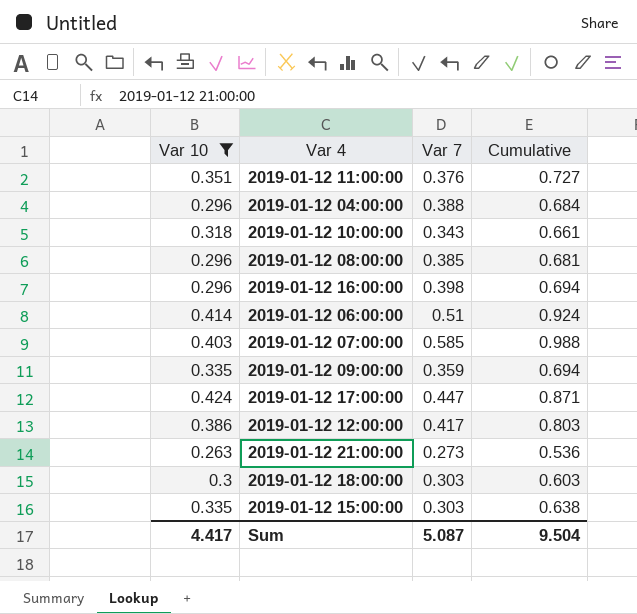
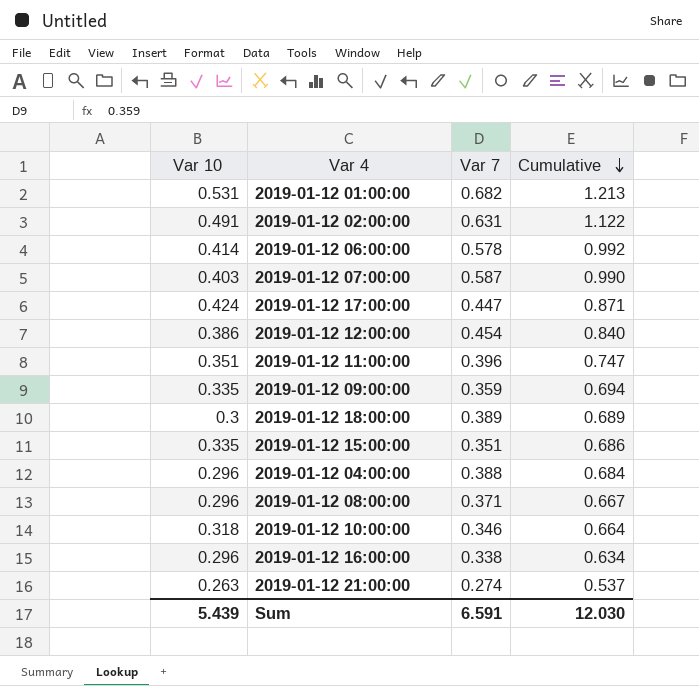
filter: Var 10 <= 0.424 -> none
row order: none -> Cumulative descending
2019-01-12 06:00:00 | Var 7: 0.51 -> 0.578
2019-01-12 06:00:00 | Cumulative: 0.924 -> 0.992
2019-01-12 07:00:00 | Var 7: 0.585 -> 0.587
2019-01-12 07:00:00 | Cumulative: 0.988 -> 0.990
2019-01-12 12:00:00 | Var 7: 0.417 -> 0.454
2019-01-12 12:00:00 | Cumulative: 0.803 -> 0.840
2019-01-12 11:00:00 | Var 7: 0.376 -> 0.396
2019-01-12 11:00:00 | Cumulative: 0.727 -> 0.747
2019-01-12 18:00:00 | Var 7: 0.303 -> 0.389
2019-01-12 18:00:00 | Cumulative: 0.603 -> 0.689
2019-01-12 15:00:00 | Var 7: 0.303 -> 0.351
2019-01-12 15:00:00 | Cumulative: 0.638 -> 0.686
2019-01-12 08:00:00 | Var 7: 0.385 -> 0.371
2019-01-12 08:00:00 | Cumulative: 0.681 -> 0.667
2019-01-12 10:00:00 | Var 7: 0.343 -> 0.346
2019-01-12 10:00:00 | Cumulative: 0.661 -> 0.664
2019-01-12 16:00:00 | Var 7: 0.398 -> 0.338
2019-01-12 16:00:00 | Cumulative: 0.694 -> 0.634
2019-01-12 21:00:00 | Var 7: 0.273 -> 0.274
2019-01-12 21:00:00 | Cumulative: 0.536 -> 0.537
Sum | Var 10: 4.417 -> 5.439
Sum | Var 7: 5.087 -> 6.591
Sum | Cumulative: 9.504 -> 12.030

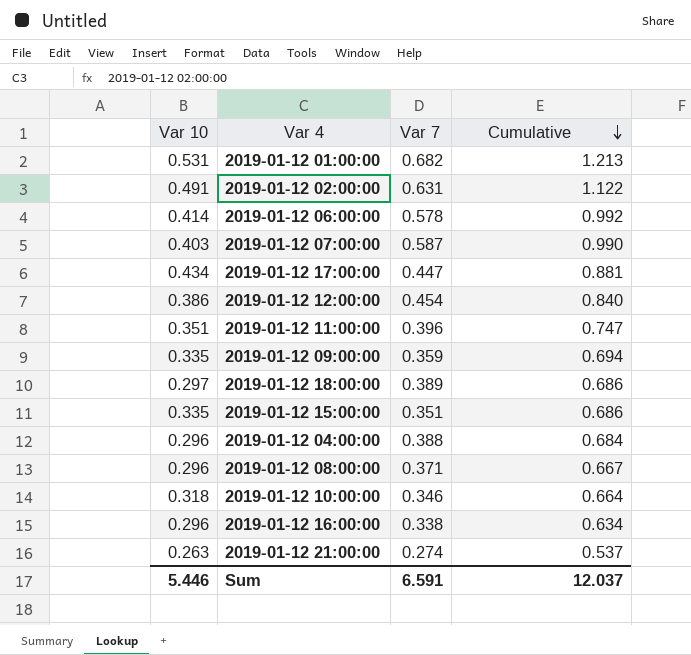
2019-01-12 17:00:00 | Var 10: 0.424 -> 0.434
2019-01-12 17:00:00 | Cumulative: 0.871 -> 0.881
2019-01-12 18:00:00 | Var 10: 0.3 -> 0.297
2019-01-12 18:00:00 | Cumulative: 0.689 -> 0.686
Sum | Var 10: 5.439 -> 5.446
Sum | Cumulative: 12.030 -> 12.037

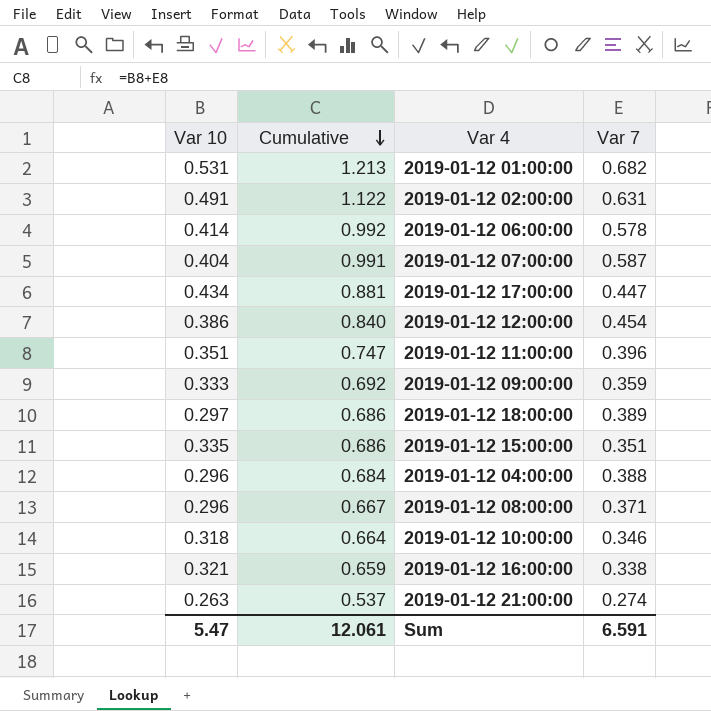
column Cumulative | position: 4 -> 2
2019-01-12 07:00:00 | Var 10: 0.403 -> 0.404
2019-01-12 07:00:00 | Cumulative: 0.990 -> 0.991
2019-01-12 09:00:00 | Var 10: 0.335 -> 0.333
2019-01-12 09:00:00 | Cumulative: 0.694 -> 0.692
2019-01-12 16:00:00 | Var 10: 0.296 -> 0.321
2019-01-12 16:00:00 | Cumulative: 0.634 -> 0.659
Sum | Var 10: 5.446 -> 5.47
Sum | Cumulative: 12.037 -> 12.061

